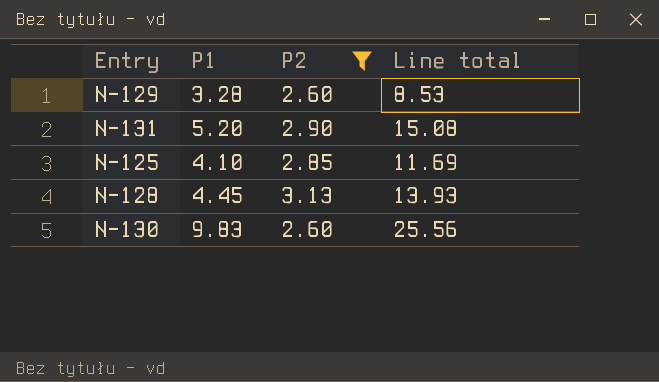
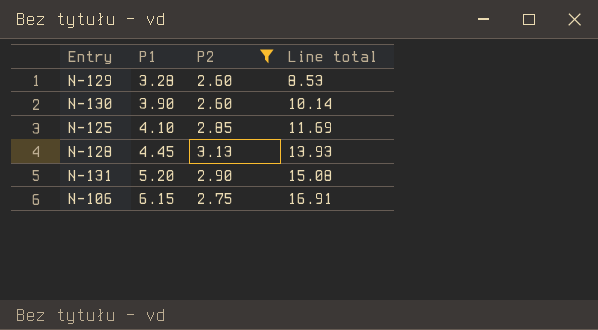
row order: none -> P1 ascending
N-130 | P1: 9.83 -> 3.90
N-130 | Line total: 25.56 -> 10.14
row N-106: none -> 6.15 | 2.75 | 16.91

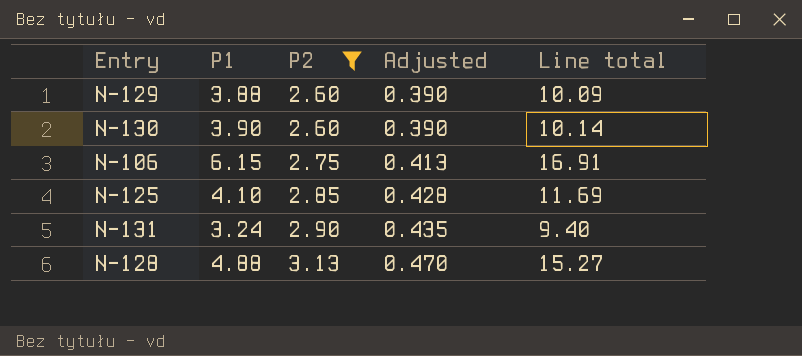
row order: P1 ascending -> P2 ascending
column Adjusted | formula: none -> [P2] * 0.15
N-129 | P1: 3.28 -> 3.88
N-129 | Line total: 8.53 -> 10.09
N-131 | P1: 5.20 -> 3.24
N-131 | Line total: 15.08 -> 9.40
N-128 | P1: 4.45 -> 4.88
N-128 | Line total: 13.93 -> 15.27

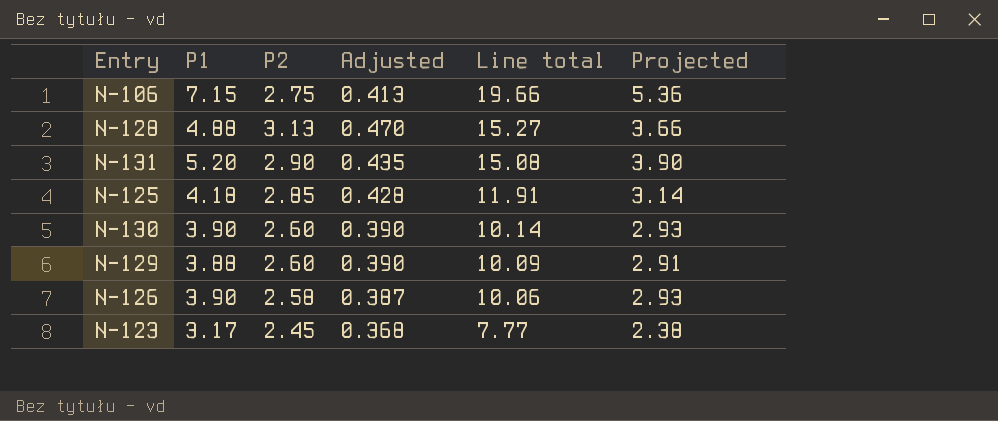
filter: P2 >= 2.60 -> none
row order: P2 ascending -> Line total descending
column Projected | formula: none -> [P1] * 0.75
N-106 | P1: 6.15 -> 7.15
N-106 | Line total: 16.91 -> 19.66
N-131 | P1: 3.24 -> 5.20
N-131 | Line total: 9.40 -> 15.08
N-125 | P1: 4.10 -> 4.18
N-125 | Line total: 11.69 -> 11.91

